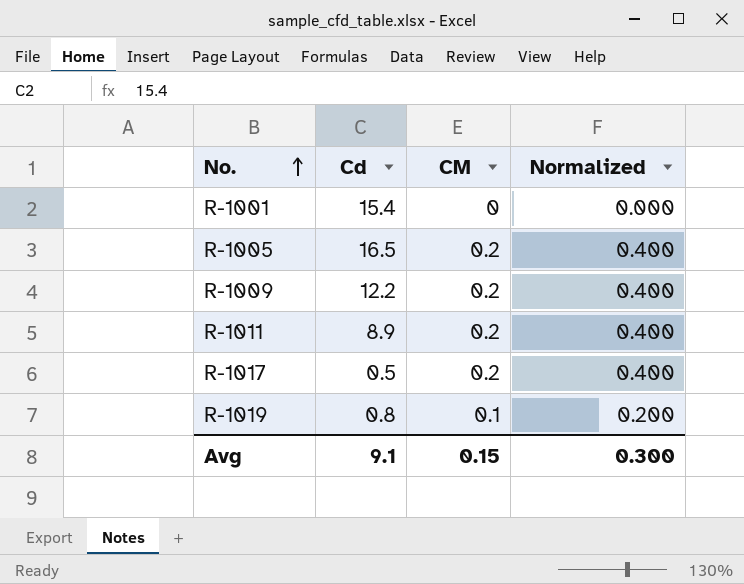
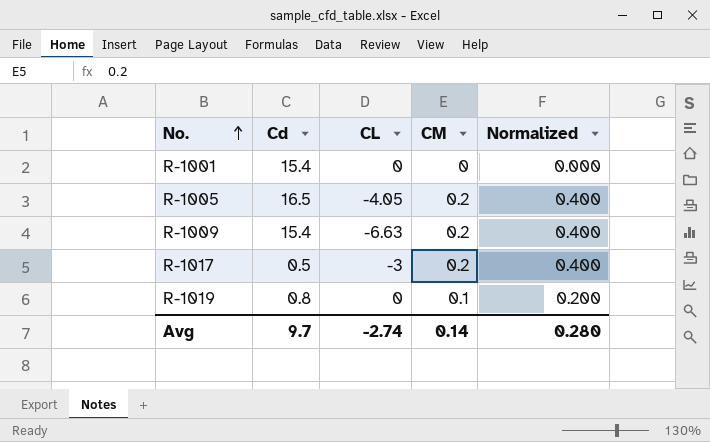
column CL | position: none -> 3
row R-1011: 8.9 | 0.2 | 0.400 -> none
R-1009 | Cd: 12.2 -> 15.4
Avg | Cd: 9.1 -> 9.7
Avg | CM: 0.15 -> 0.14
Avg | Normalized: 0.300 -> 0.280

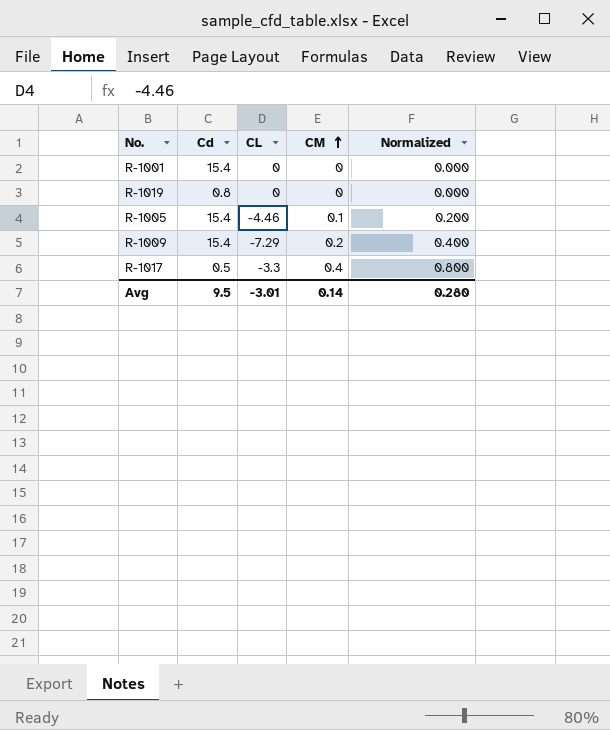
row order: No. ascending -> CM ascending
R-1019 | CM: 0.1 -> 0
R-1019 | Normalized: 0.200 -> 0.000
R-1005 | Cd: 16.5 -> 15.4
R-1005 | CL: -4.05 -> -4.46
R-1005 | CM: 0.2 -> 0.1
R-1005 | Normalized: 0.400 -> 0.200
R-1009 | CL: -6.63 -> -7.29
R-1017 | CL: -3 -> -3.3
R-1017 | CM: 0.2 -> 0.4
R-1017 | Normalized: 0.400 -> 0.800
Avg | Cd: 9.7 -> 9.5
Avg | CL: -2.74 -> -3.01

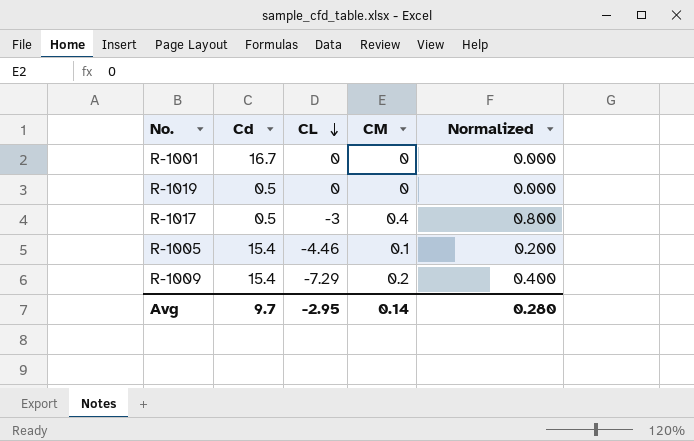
row order: CM ascending -> CL descending
R-1001 | Cd: 15.4 -> 16.7
R-1019 | Cd: 0.8 -> 0.5
R-1017 | CL: -3.3 -> -3
Avg | Cd: 9.5 -> 9.7
Avg | CL: -3.01 -> -2.95

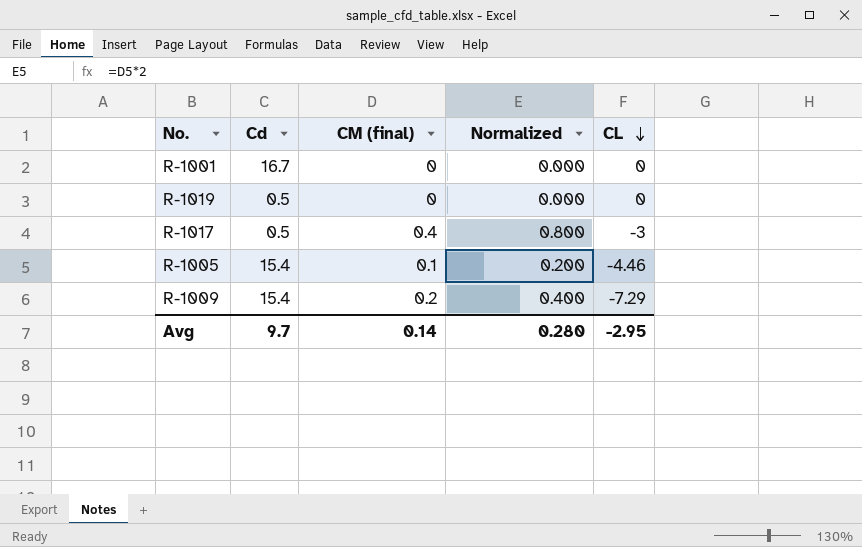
column name: CM -> CM (final)
column CL | position: 3 -> 5

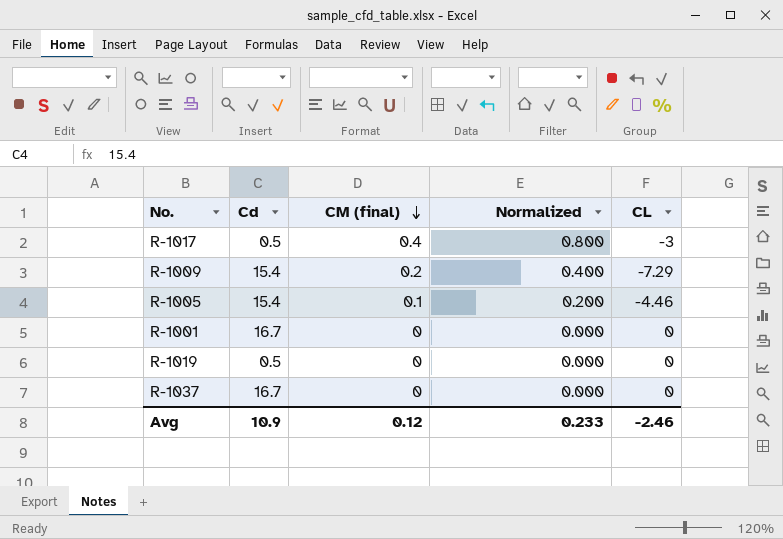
row order: CL descending -> CM (final) descending
row R-1037: none -> 16.7 | 0 | 0.000 | 0
Avg | Cd: 9.7 -> 10.9
Avg | CM (final): 0.14 -> 0.12
Avg | Normalized: 0.280 -> 0.233
Avg | CL: -2.95 -> -2.46

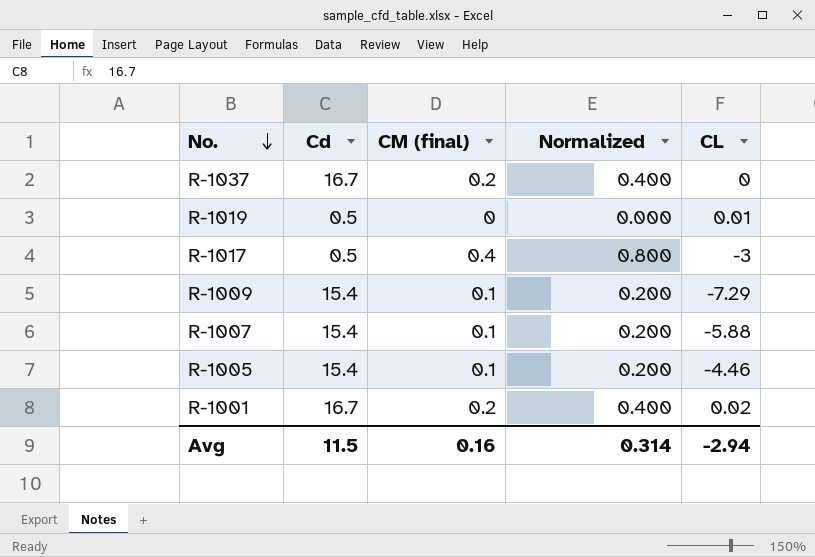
row order: CM (final) descending -> No. descending
R-1037 | CM (final): 0 -> 0.2
R-1037 | Normalized: 0.000 -> 0.400
R-1019 | CL: 0 -> 0.01
R-1009 | CM (final): 0.2 -> 0.1
R-1009 | Normalized: 0.400 -> 0.200
row R-1007: none -> 15.4 | 0.1 | 0.200 | -5.88
R-1001 | CM (final): 0 -> 0.2
R-1001 | Normalized: 0.000 -> 0.400
R-1001 | CL: 0 -> 0.02
Avg | Cd: 10.9 -> 11.5
Avg | CM (final): 0.12 -> 0.16
Avg | Normalized: 0.233 -> 0.314
Avg | CL: -2.46 -> -2.94

